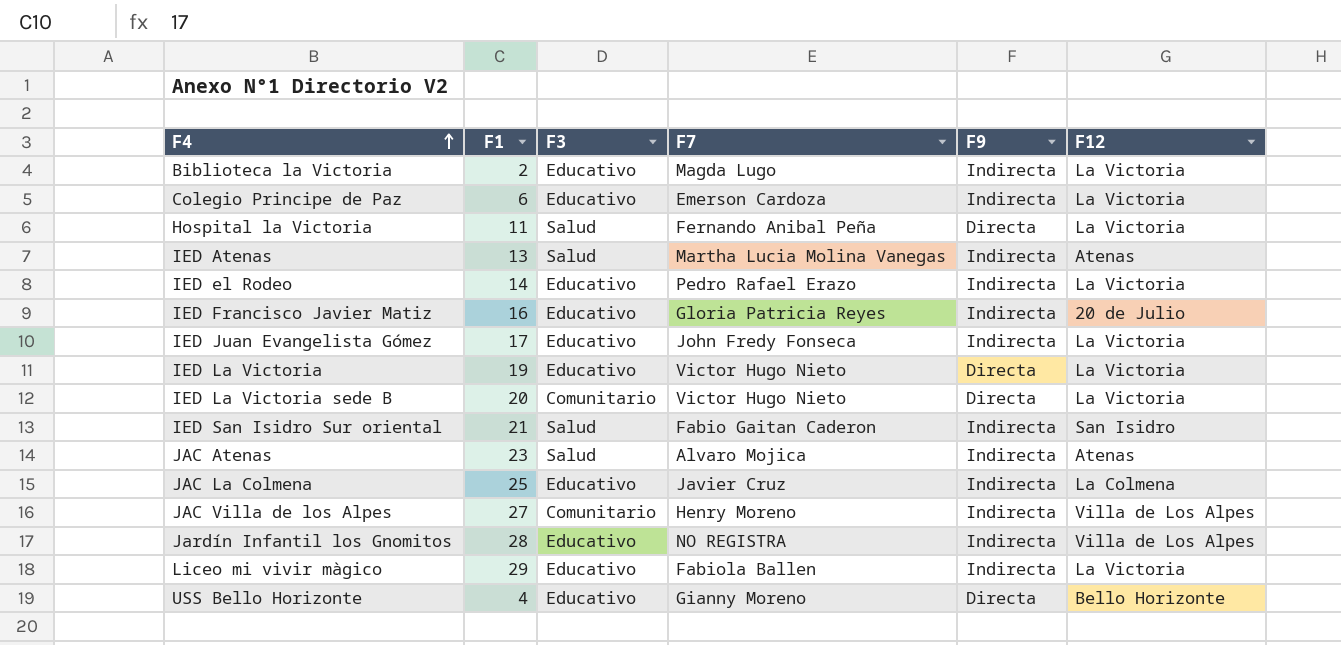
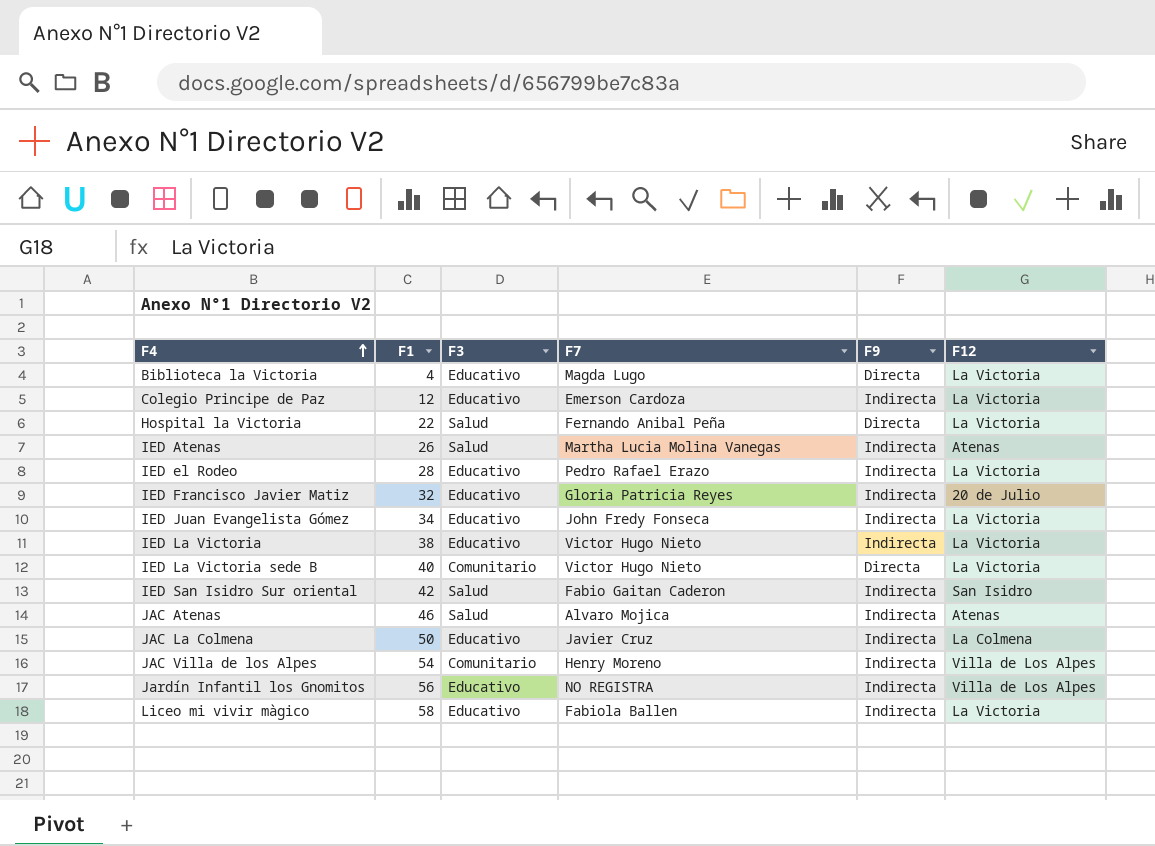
row USS Bello Horizonte: 4 | Educativo | Gianny Moreno | Directa | Bello Horizonte -> none
Biblioteca la Victoria | F1: 2 -> 4
Biblioteca la Victoria | F9: Indirecta -> Directa
Colegio Principe de Paz | F1: 6 -> 12
Hospital la Victoria | F1: 11 -> 22
IED Atenas | F1: 13 -> 26
IED el Rodeo | F1: 14 -> 28
IED Francisco Javier Matiz | F1: 16 -> 32
IED Juan Evangelista Gómez | F1: 17 -> 34
IED La Victoria | F1: 19 -> 38
IED La Victoria | F9: Directa -> Indirecta
IED La Victoria sede B | F1: 20 -> 40
IED San Isidro Sur oriental | F1: 21 -> 42
JAC Atenas | F1: 23 -> 46
JAC La Colmena | F1: 25 -> 50
JAC Villa de los Alpes | F1: 27 -> 54
Jardín Infantil los Gnomitos | F1: 28 -> 56
Liceo mi vivir màgico | F1: 29 -> 58

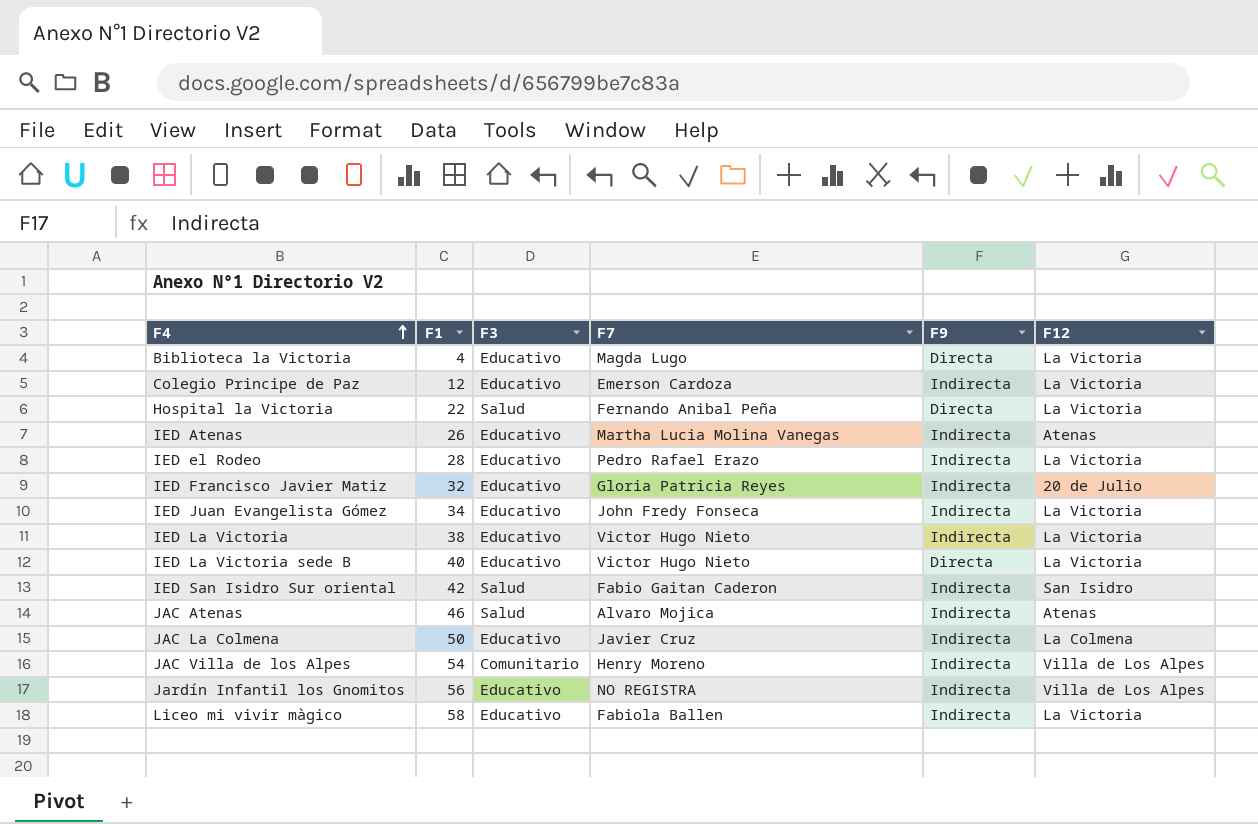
IED Atenas | F3: Salud -> Educativo
IED La Victoria sede B | F3: Comunitario -> Educativo

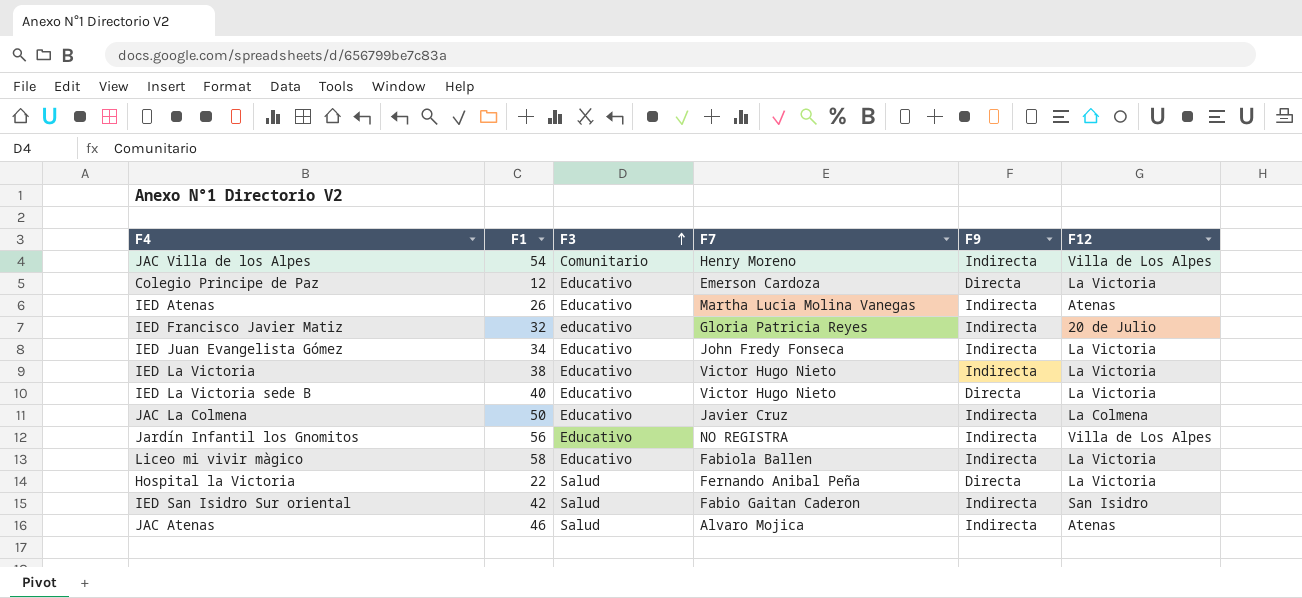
row order: F4 ascending -> F3 ascending
row Biblioteca la Victoria: 4 | Educativo | Magda Lugo | Directa | La Victoria -> none
row IED el Rodeo: 28 | Educativo | Pedro Rafael Erazo | Indirecta | La Victoria -> none
Colegio Principe de Paz | F9: Indirecta -> Directa
IED Francisco Javier Matiz | F3: Educativo -> educativo

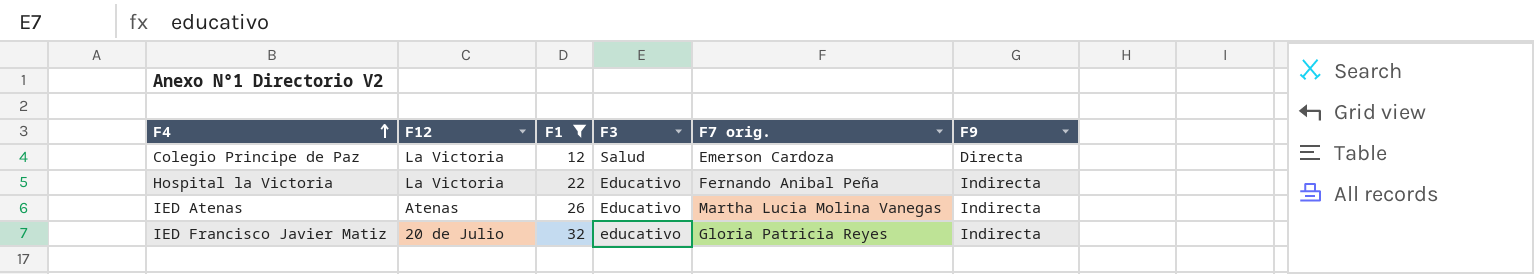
filter: none -> F1 <= 32
row order: F3 ascending -> F4 ascending
column F12 | position: 6 -> 2
column name: F7 -> F7 orig.
Colegio Principe de Paz | F3: Educativo -> Salud
Hospital la Victoria | F3: Salud -> Educativo
Hospital la Victoria | F9: Directa -> Indirecta

